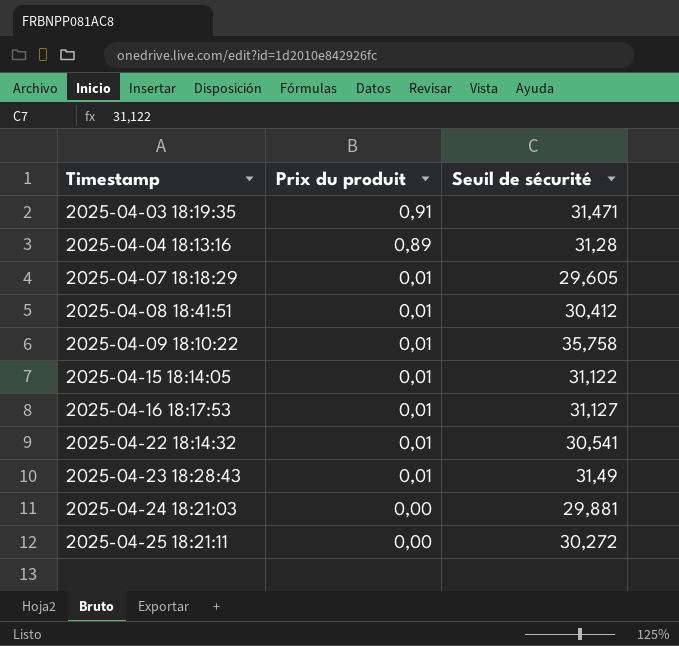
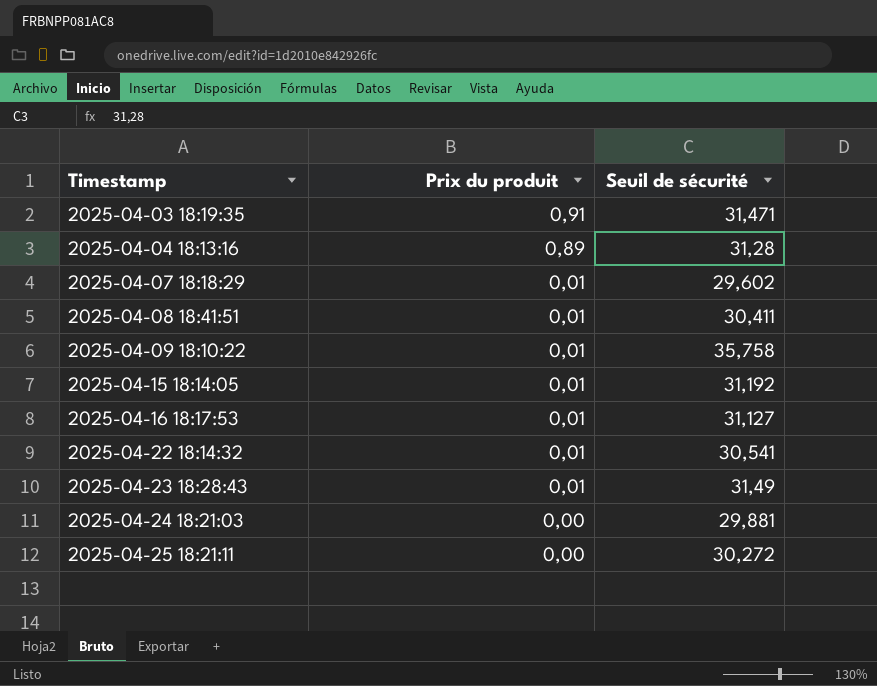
2025-04-07 18:18:29 | Seuil de sécurité: 29,605 -> 29,602
2025-04-08 18:41:51 | Seuil de sécurité: 30,412 -> 30,411
2025-04-15 18:14:05 | Seuil de sécurité: 31,122 -> 31,192

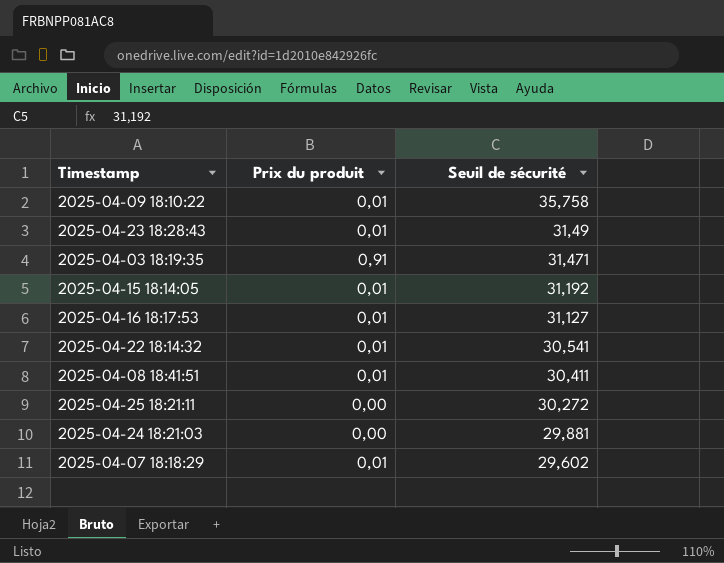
row order: Timestamp ascending -> Seuil de sécurité descending
row 2025-04-04 18:13:16: 0,89 | 31,28 -> none

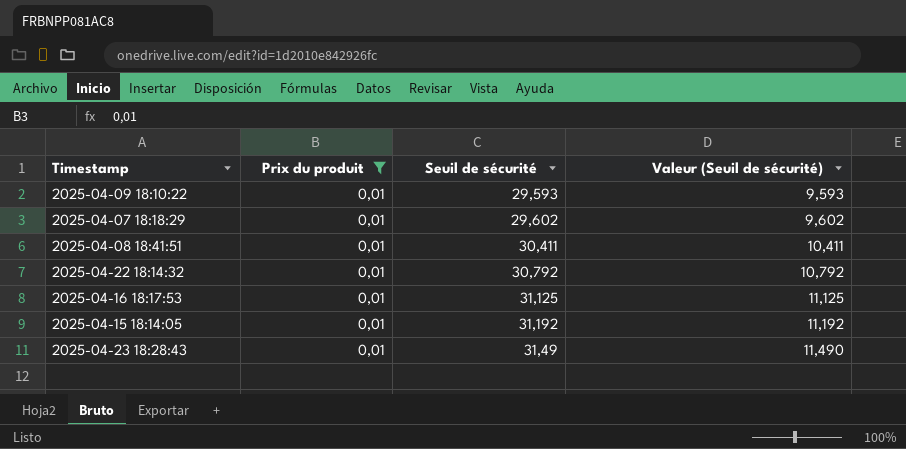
filter: none -> Prix du produit = 0,01
row order: Seuil de sécurité descending -> Seuil de sécurité ascending
column Valeur (Seuil de sécurité) | formula: none -> [Seuil de sécurité] - 20
2025-04-09 18:10:22 | Seuil de sécurité: 35,758 -> 29,593
2025-04-22 18:14:32 | Seuil de sécurité: 30,541 -> 30,792
2025-04-16 18:17:53 | Seuil de sécurité: 31,127 -> 31,125

